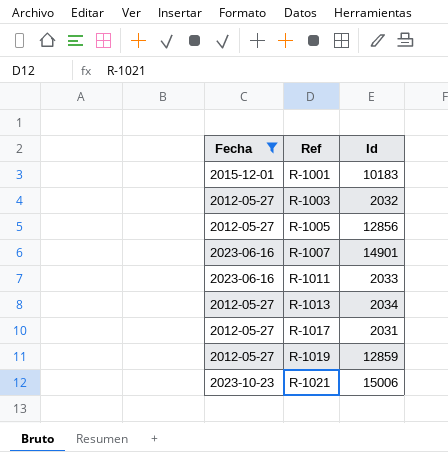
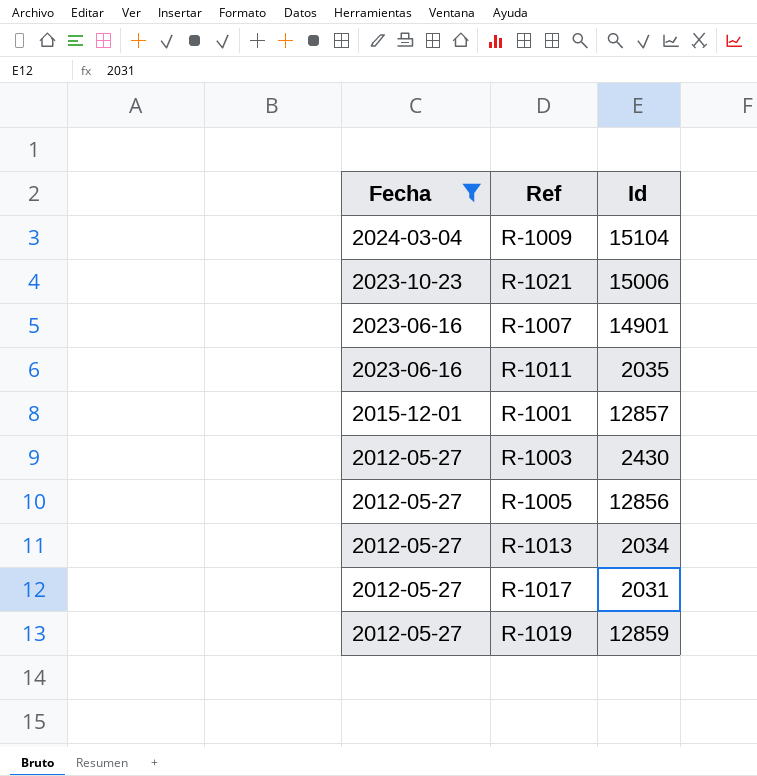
row order: Ref ascending -> Fecha descending
row R-1009: none -> 2024-03-04 | 15104
R-1011 | Id: 2033 -> 2035
R-1001 | Id: 10183 -> 12857
R-1003 | Id: 2032 -> 2430

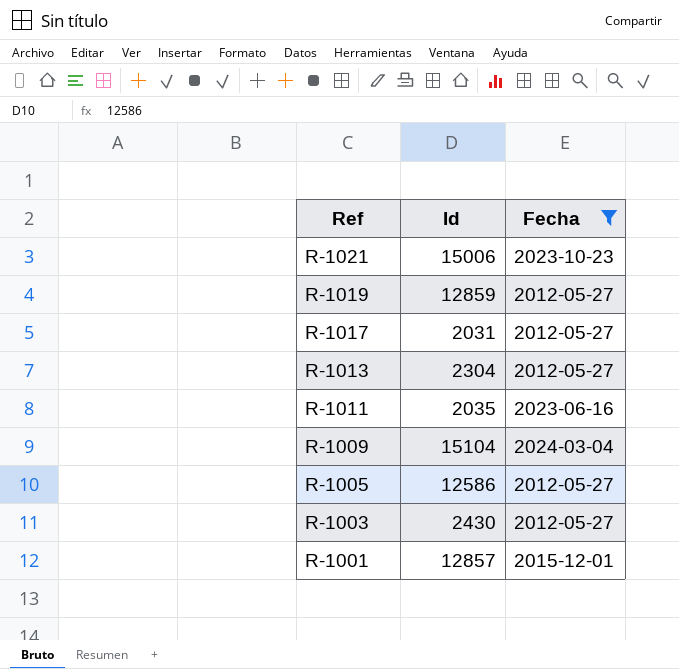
row order: Fecha descending -> Ref descending
column Fecha | position: 1 -> 3
row R-1007: 2023-06-16 | 14901 -> none
R-1013 | Id: 2034 -> 2304
R-1005 | Id: 12856 -> 12586

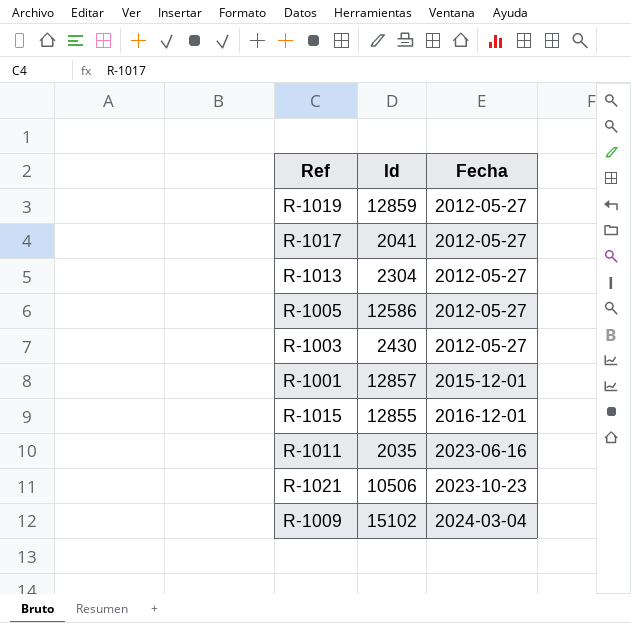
filter: Fecha != 2016-12-01 -> none
row order: Ref descending -> Fecha ascending
R-1017 | Id: 2031 -> 2041
R-1021 | Id: 15006 -> 10506
R-1009 | Id: 15104 -> 15102

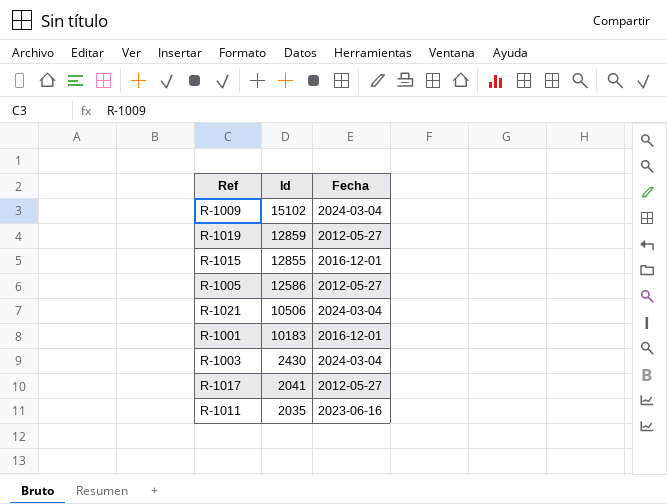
row order: Fecha ascending -> Id descending
row R-1013: 2304 | 2012-05-27 -> none
R-1021 | Fecha: 2023-10-23 -> 2024-03-04
R-1001 | Id: 12857 -> 10183
R-1001 | Fecha: 2015-12-01 -> 2016-12-01
R-1003 | Fecha: 2012-05-27 -> 2024-03-04

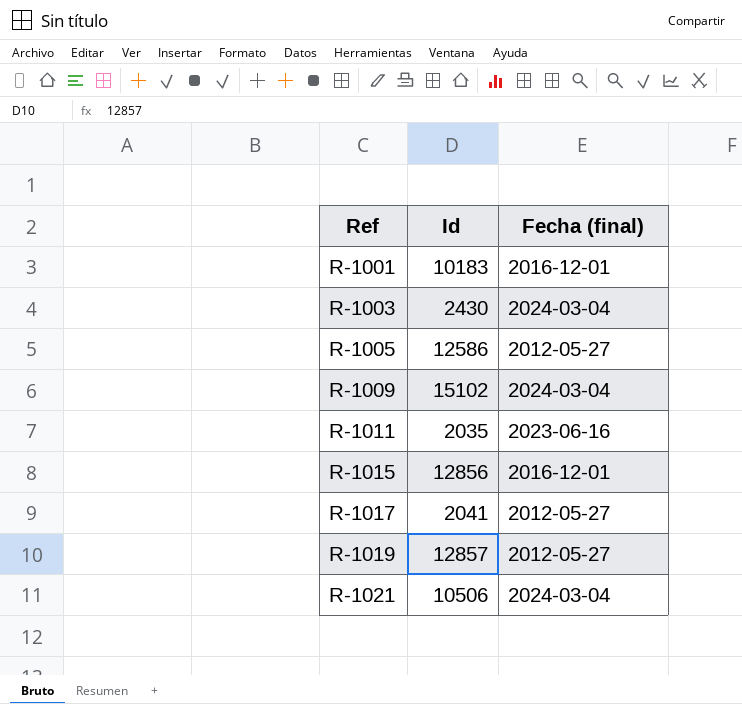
row order: Id descending -> Ref ascending
column name: Fecha -> Fecha (final)
R-1015 | Id: 12855 -> 12856
R-1019 | Id: 12859 -> 12857

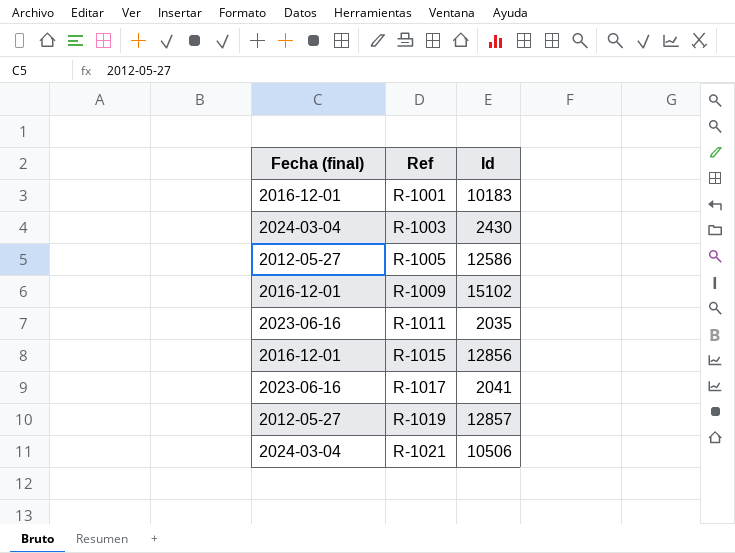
column Fecha (final) | position: 3 -> 1
R-1009 | Fecha (final): 2024-03-04 -> 2016-12-01
R-1017 | Fecha (final): 2012-05-27 -> 2023-06-16

